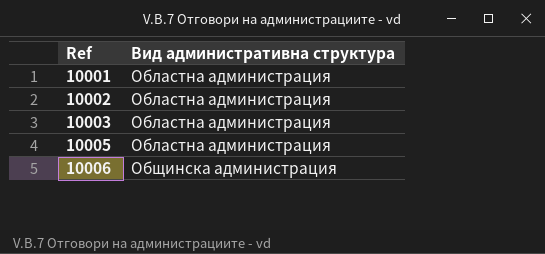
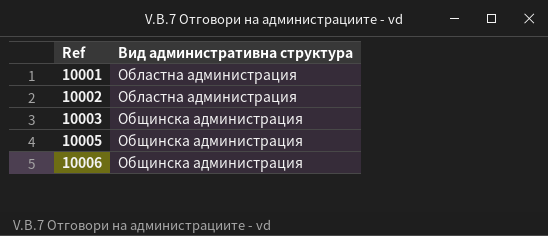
10003 | Вид административна структура: Областна администрация -> Общинска администрация
10005 | Вид административна структура: Областна администрация -> Общинска администрация

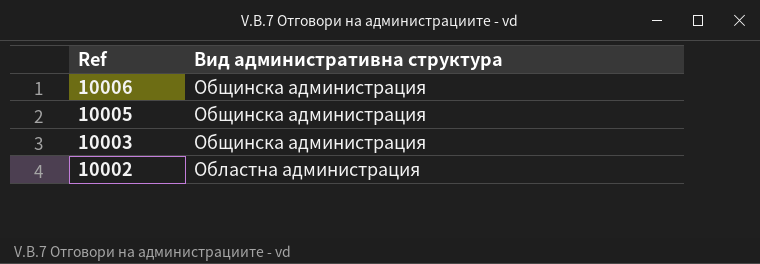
row order: Ref ascending -> Ref descending
row 10001: Областна администрация -> none

